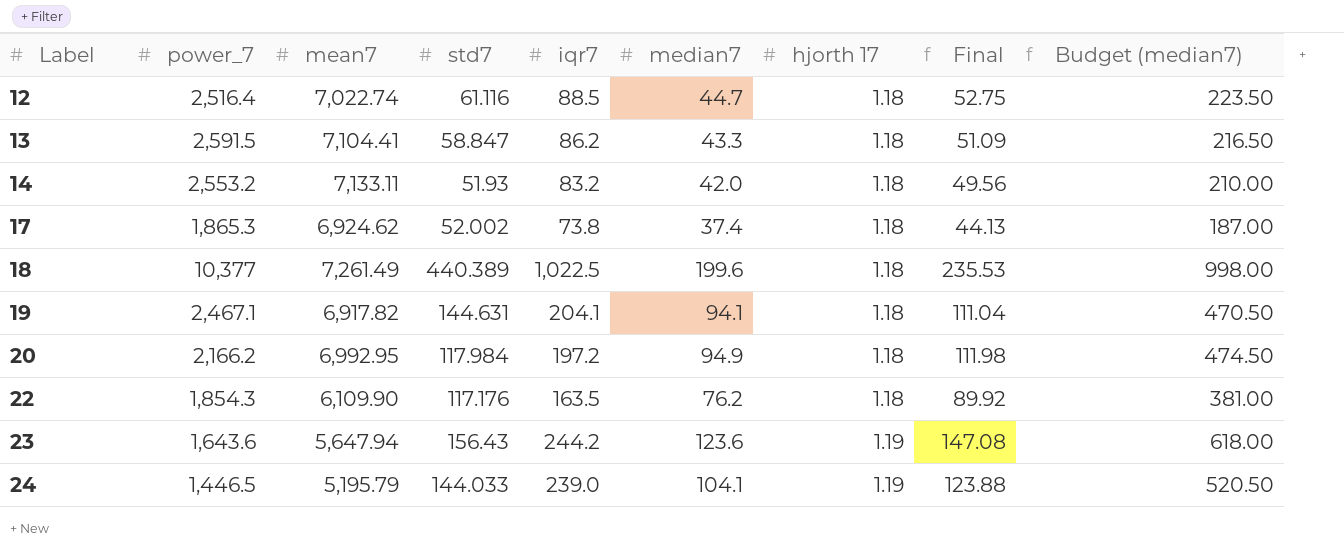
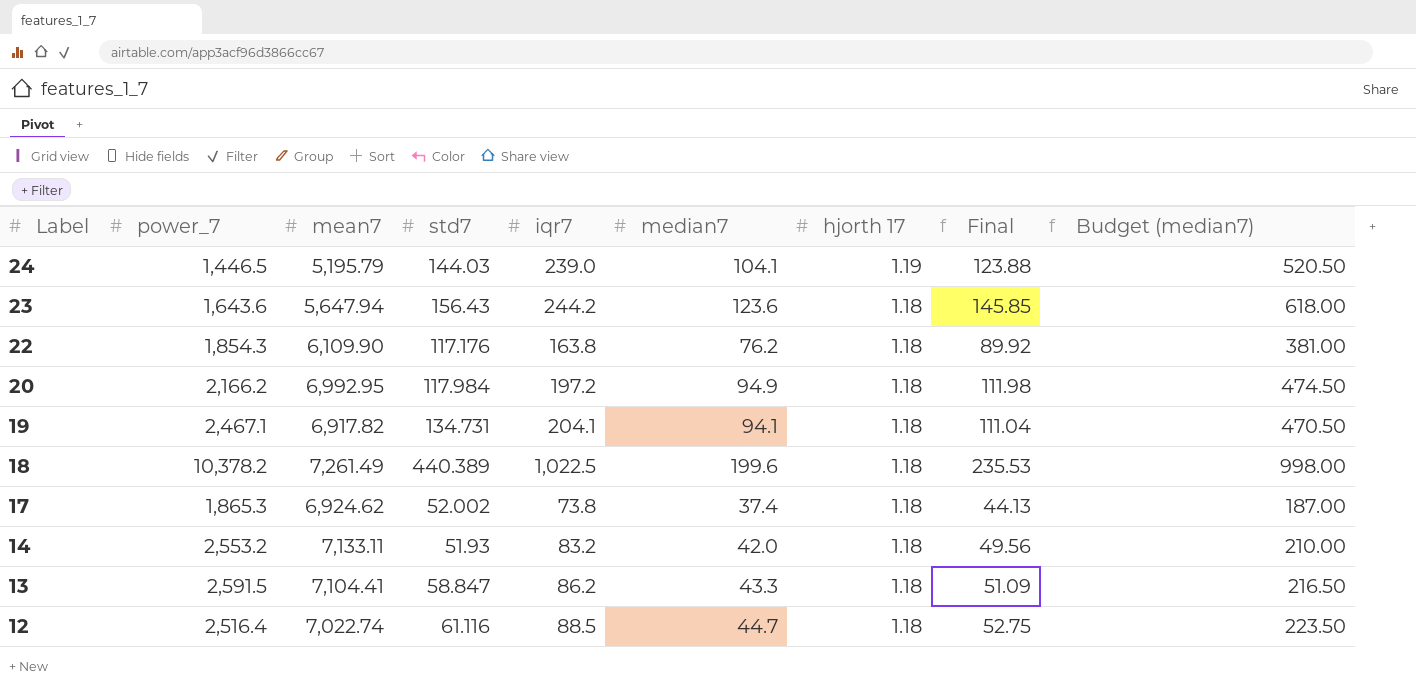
row order: Label ascending -> Label descending
24 | std7: 144.033 -> 144.03
23 | hjorth 17: 1.19 -> 1.18
23 | Final: 147.08 -> 145.85
22 | iqr7: 163.5 -> 163.8
19 | std7: 144.631 -> 134.731
18 | power_7: 10,377 -> 10,378.2

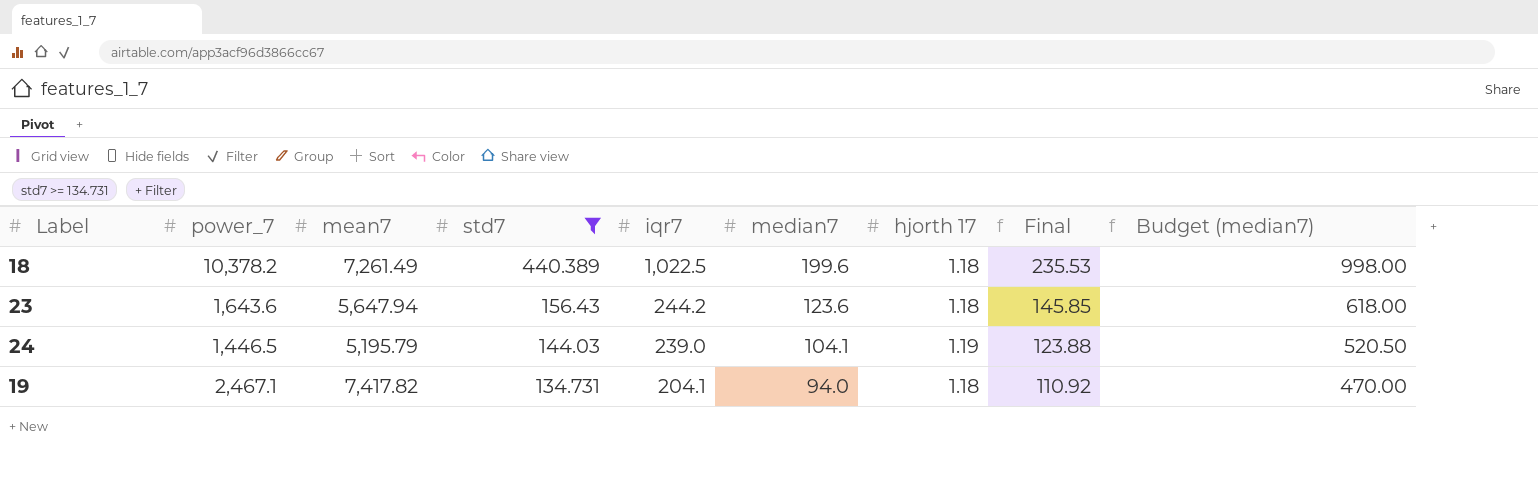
filter: none -> std7 >= 134.731
row order: Label descending -> std7 descending
19 | mean7: 6,917.82 -> 7,417.82
19 | median7: 94.1 -> 94.0
19 | Final: 111.04 -> 110.92
19 | Budget (median7): 470.50 -> 470.00

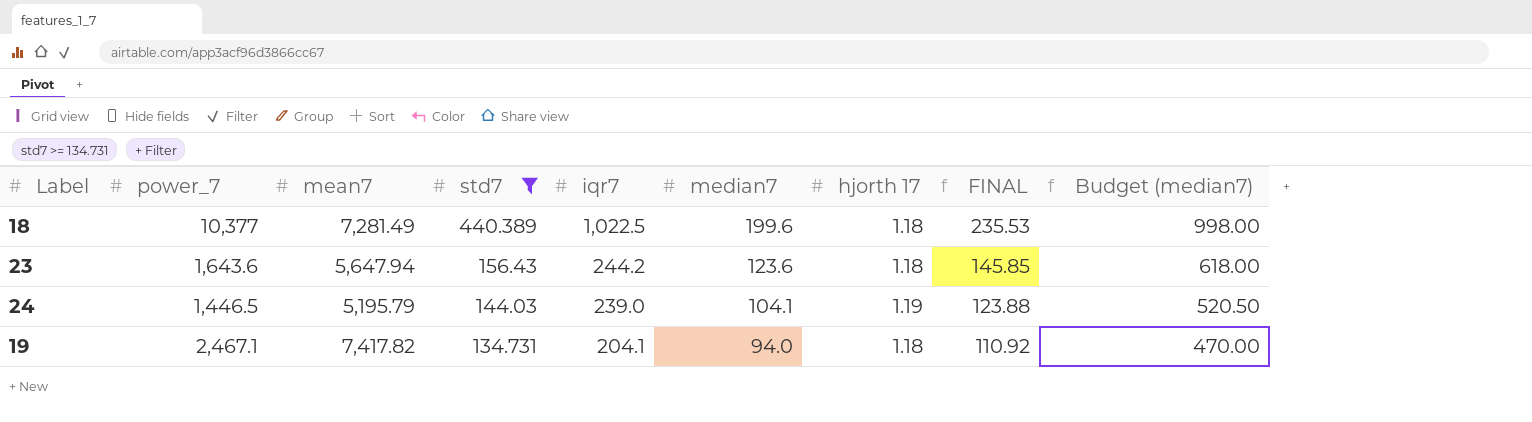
column name: Final -> FINAL
18 | power_7: 10,378.2 -> 10,377
18 | mean7: 7,261.49 -> 7,281.49

